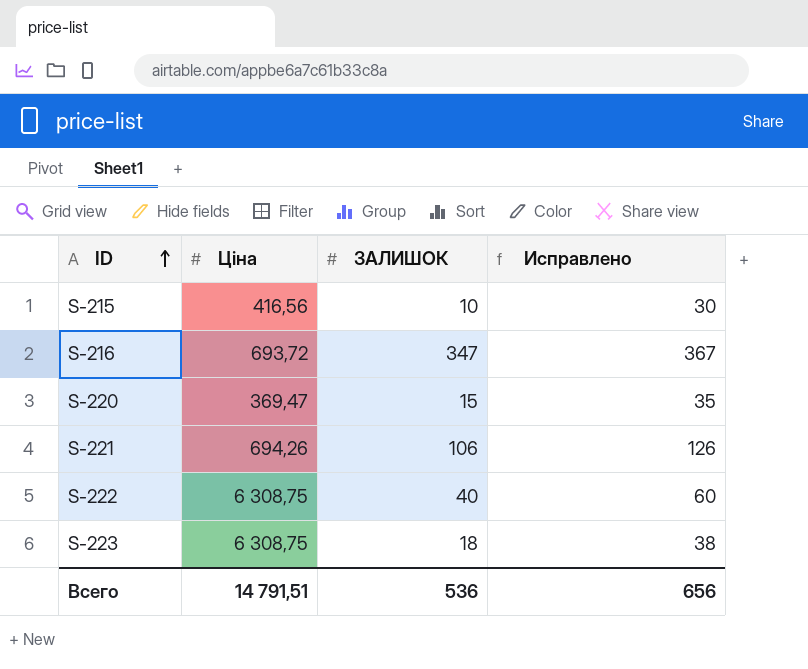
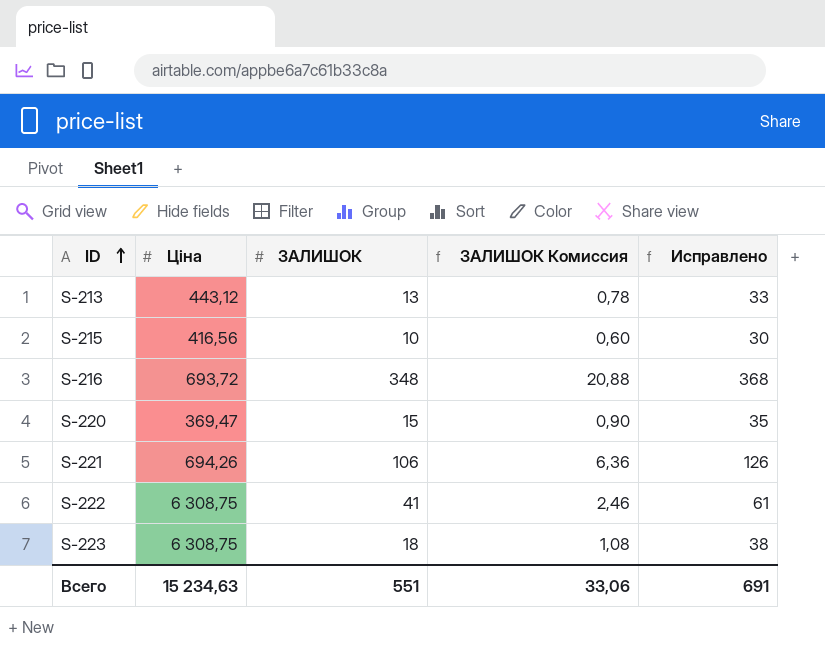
column ЗАЛИШОК Комиссия | formula: none -> [ЗАЛИШОК] * 0,06
row S-213: none -> 443,12 | 13 | 0,78 | 33
S-216 | ЗАЛИШОК: 347 -> 348
S-216 | Исправлено: 367 -> 368
S-222 | ЗАЛИШОК: 40 -> 41
S-222 | Исправлено: 60 -> 61
Всего | Ціна: 14 791,51 -> 15 234,63
Всего | ЗАЛИШОК: 536 -> 551
Всего | Исправлено: 656 -> 691

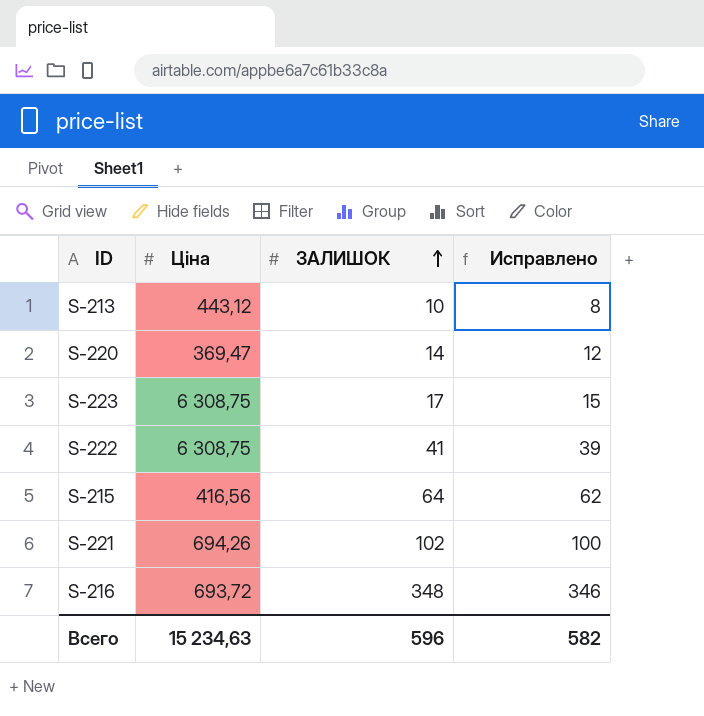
row order: ID ascending -> ЗАЛИШОК ascending
column ЗАЛИШОК Комиссия | formula: [ЗАЛИШОК] * 0,06 -> none
column Исправлено | formula: [ЗАЛИШОК] + 20 -> [ЗАЛИШОК] - 2
S-213 | ЗАЛИШОК: 13 -> 10
S-220 | ЗАЛИШОК: 15 -> 14
S-223 | ЗАЛИШОК: 18 -> 17
S-215 | ЗАЛИШОК: 10 -> 64
S-221 | ЗАЛИШОК: 106 -> 102
Всего | ЗАЛИШОК: 551 -> 596
Всего | Исправлено: 691 -> 582

